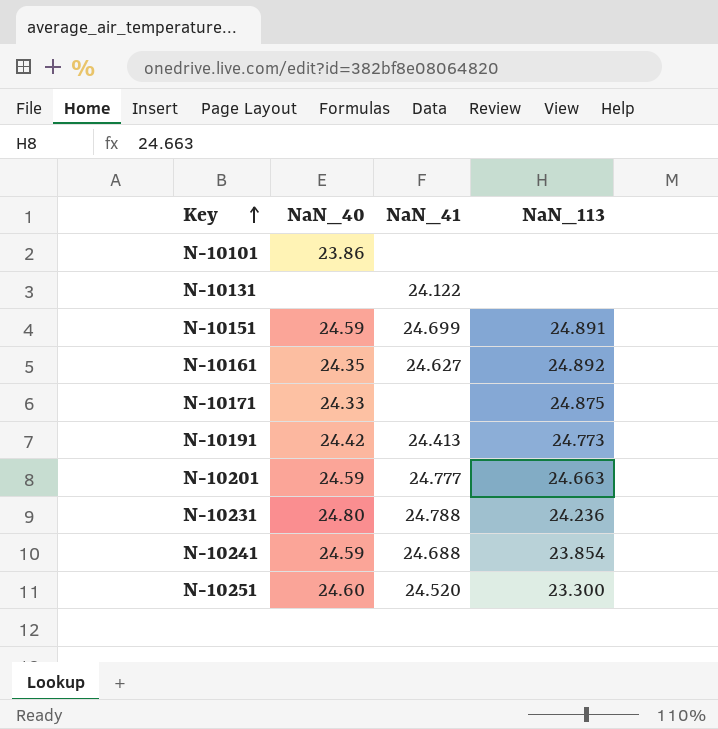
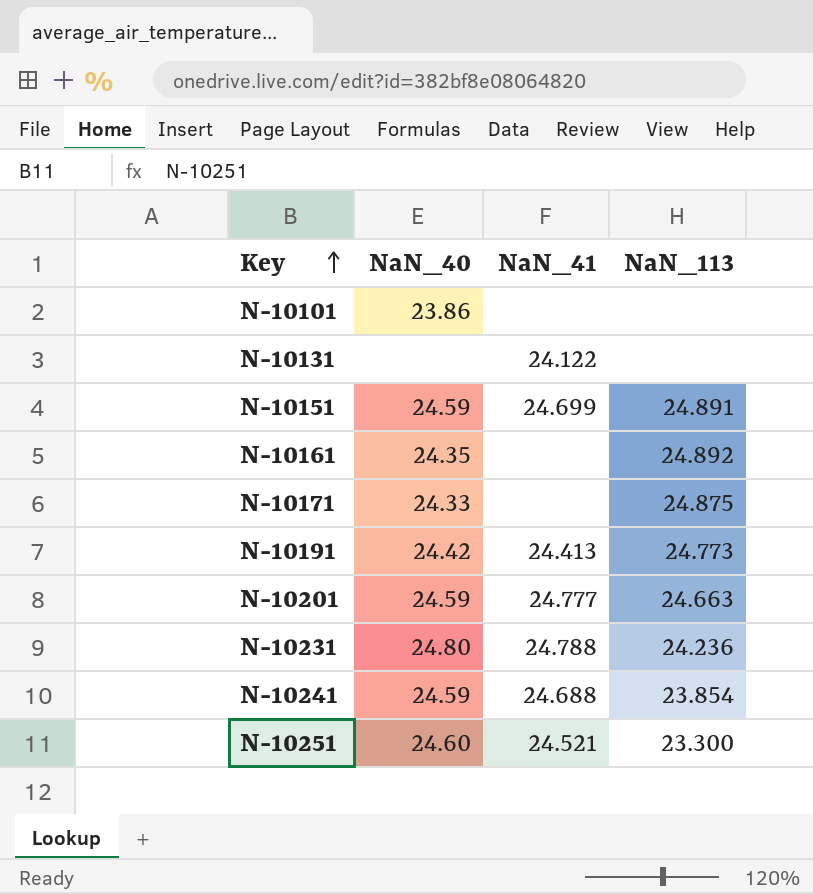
N-10161 | NaN_41: 24.627 -> none
N-10251 | NaN_41: 24.520 -> 24.521

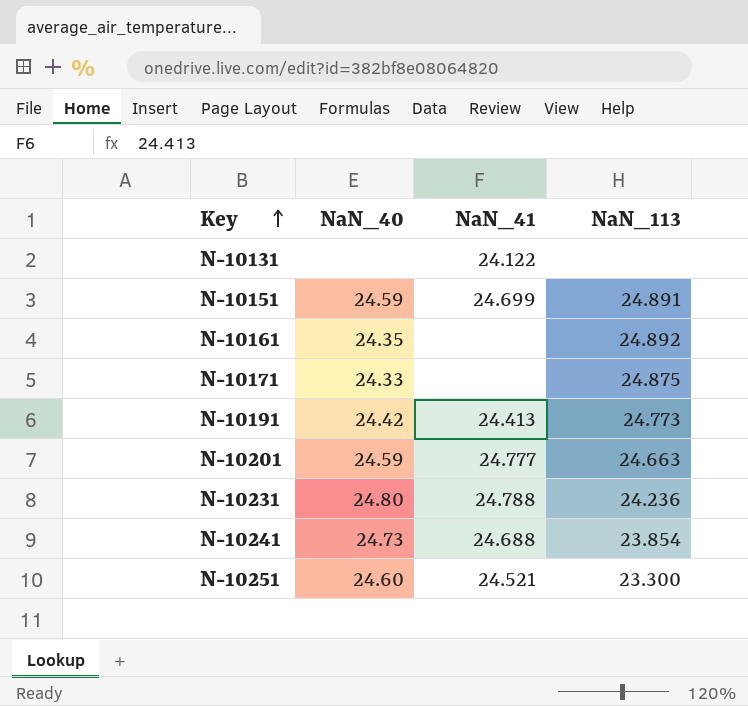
row N-10101: 23.86 | none | none -> none
N-10241 | NaN_40: 24.59 -> 24.73

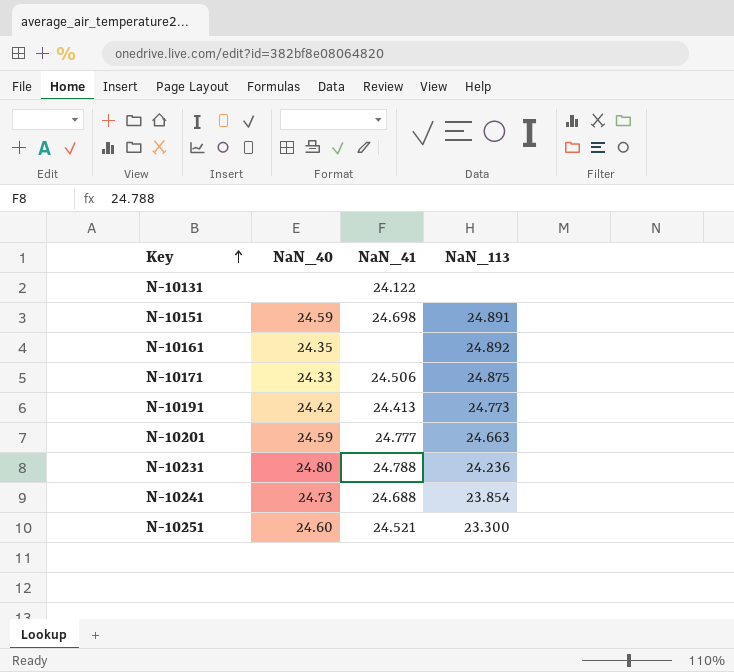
N-10151 | NaN_41: 24.699 -> 24.698
N-10171 | NaN_41: none -> 24.506

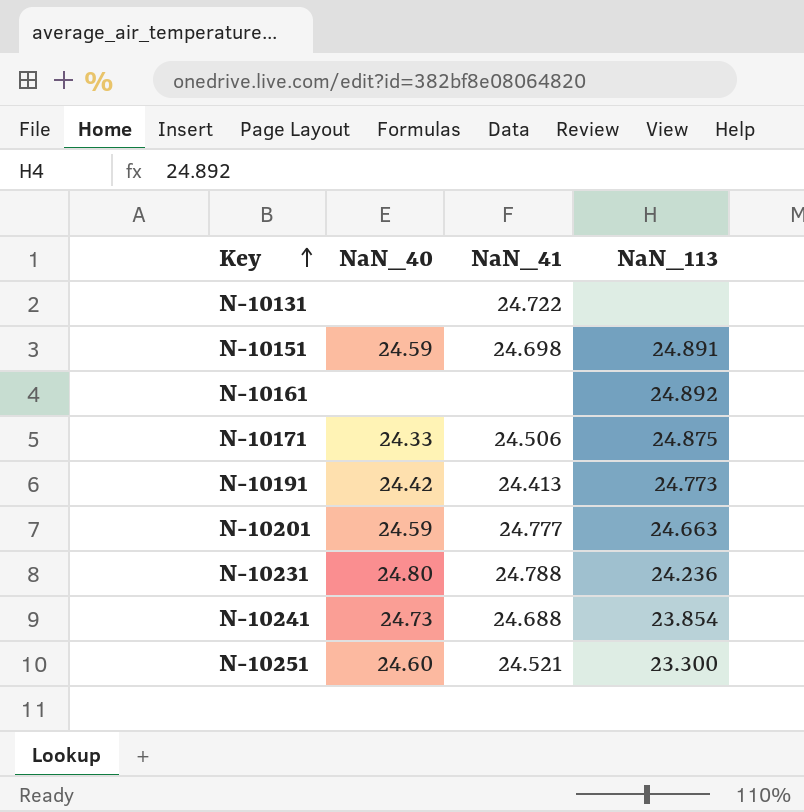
N-10131 | NaN_41: 24.122 -> 24.722
N-10161 | NaN_40: 24.35 -> none

